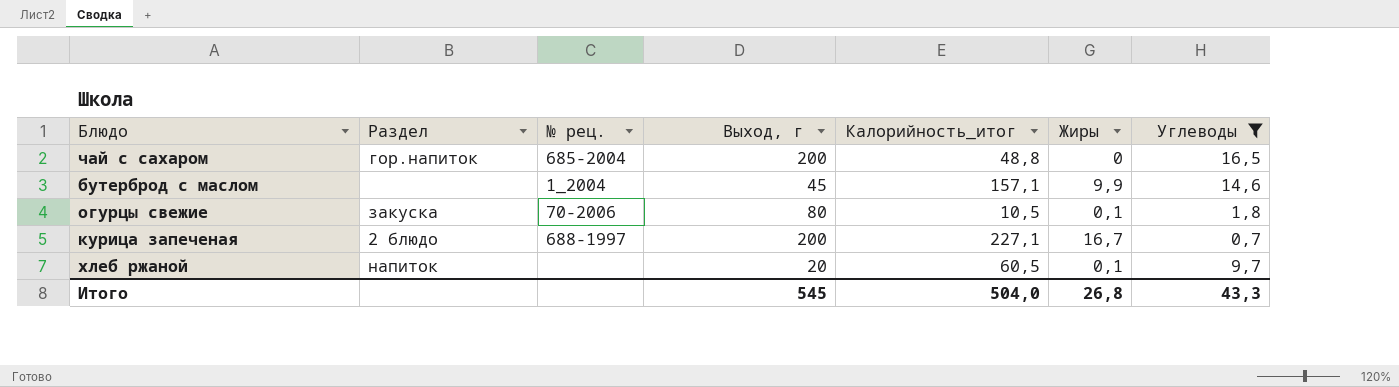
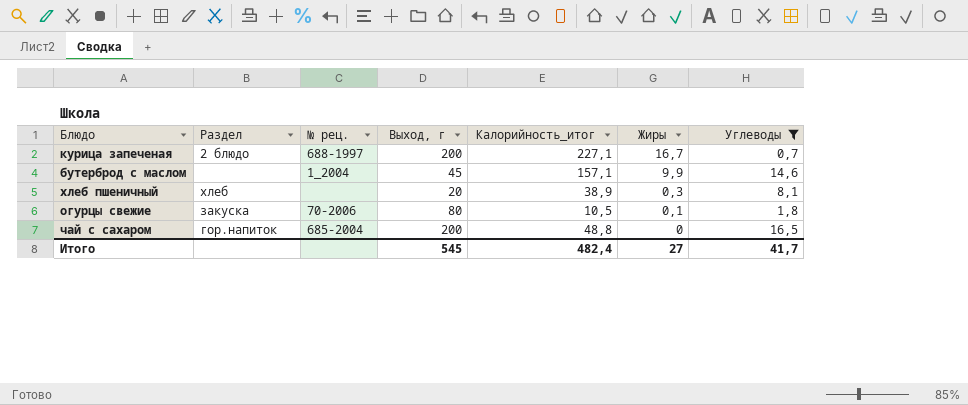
row order: none -> Жиры descending
row хлеб ржаной: напиток | none | 20 | 60,5 | 0,1 | 9,7 -> none
row хлеб пшеничный: none -> хлеб | none | 20 | 38,9 | 0,3 | 8,1
Итого | Калорийность_итог: 504,0 -> 482,4
Итого | Жиры: 26,8 -> 27
Итого | Углеводы: 43,3 -> 41,7

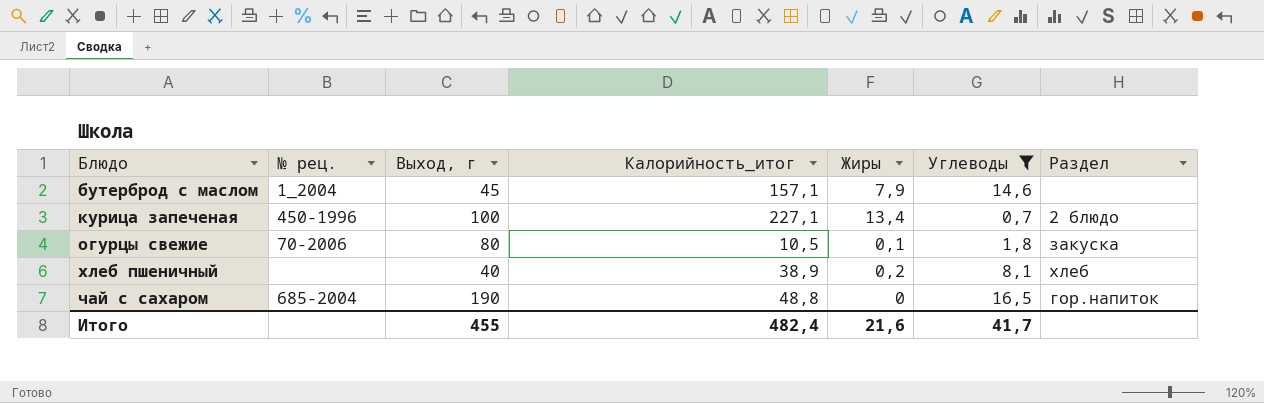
row order: Жиры descending -> Блюдо ascending
column Раздел | position: 2 -> 7
бутерброд с маслом | Жиры: 9,9 -> 7,9
курица запеченая | № рец.: 688-1997 -> 450-1996
курица запеченая | Выход, г: 200 -> 100
курица запеченая | Жиры: 16,7 -> 13,4
хлеб пшеничный | Выход, г: 20 -> 40
хлеб пшеничный | Жиры: 0,3 -> 0,2
чай с сахаром | Выход, г: 200 -> 190
Итого | Выход, г: 545 -> 455
Итого | Жиры: 27 -> 21,6

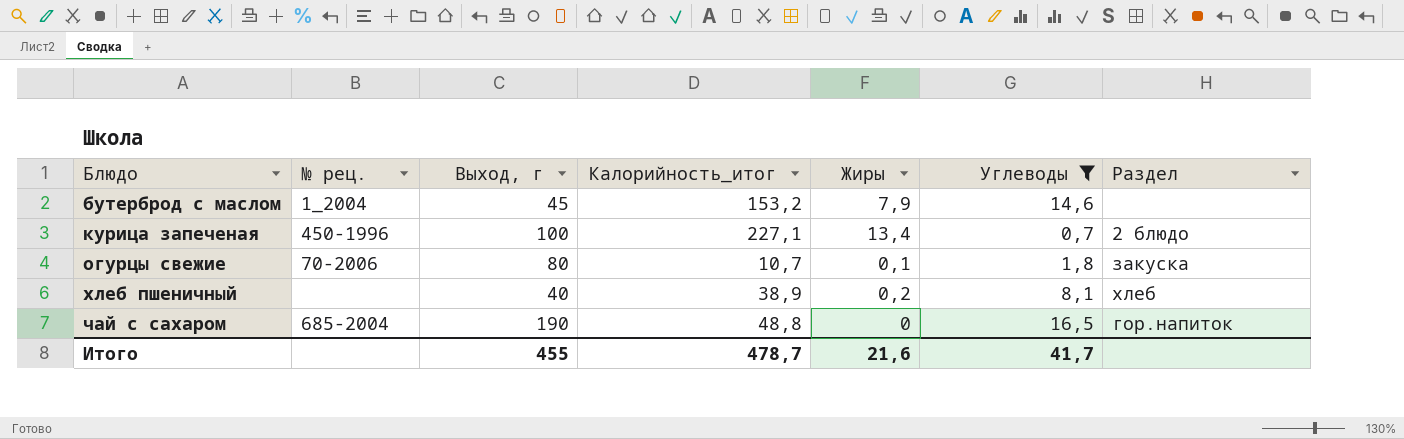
бутерброд с маслом | Калорийность_итог: 157,1 -> 153,2
огурцы свежие | Калорийность_итог: 10,5 -> 10,7
Итого | Калорийность_итог: 482,4 -> 478,7

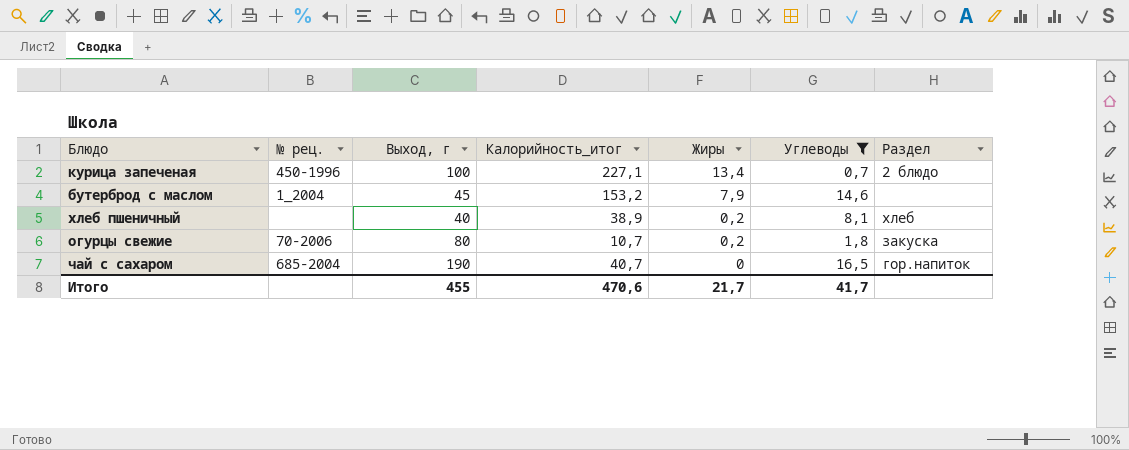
row order: Блюдо ascending -> Жиры descending
огурцы свежие | Жиры: 0,1 -> 0,2
чай с сахаром | Калорийность_итог: 48,8 -> 40,7
Итого | Калорийность_итог: 478,7 -> 470,6
Итого | Жиры: 21,6 -> 21,7

